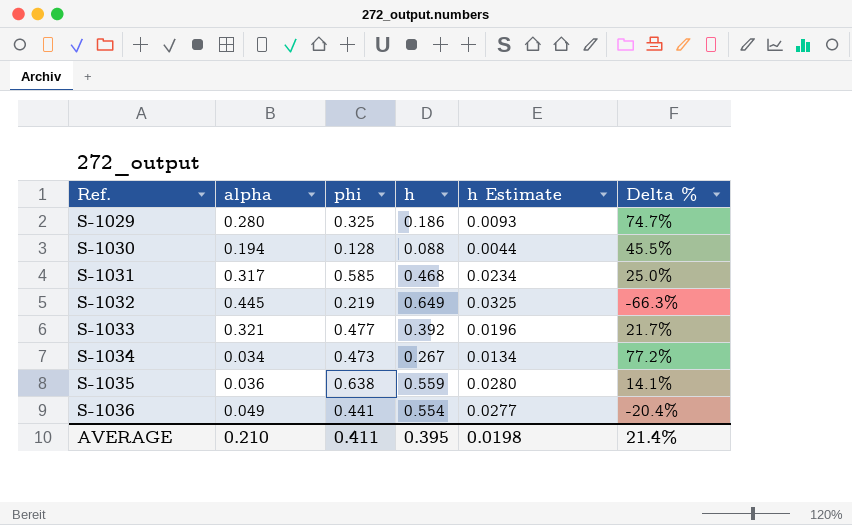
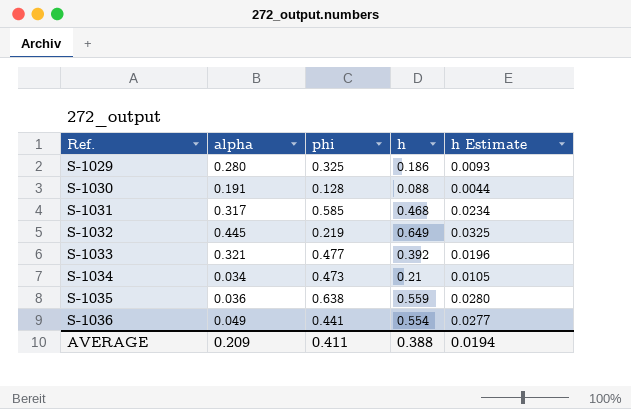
column Delta % | formula: ([phi] - [h]) / [h] -> none
S-1030 | alpha: 0.194 -> 0.191
S-1034 | h: 0.267 -> 0.21
S-1034 | h Estimate: 0.0134 -> 0.0105
AVERAGE | alpha: 0.210 -> 0.209
AVERAGE | h: 0.395 -> 0.388
AVERAGE | h Estimate: 0.0198 -> 0.0194

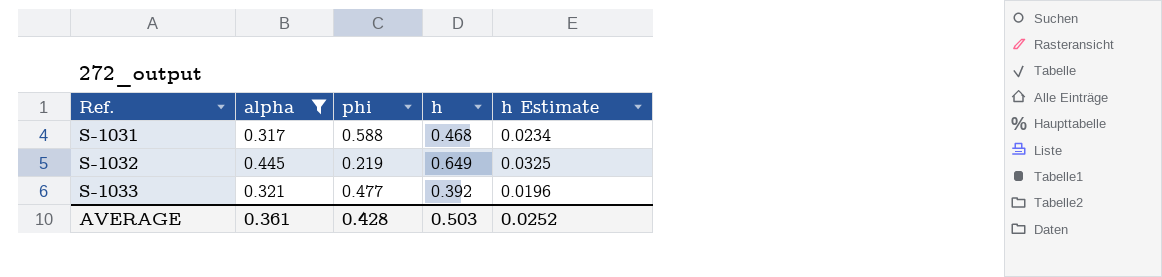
filter: none -> alpha >= 0.317
S-1031 | phi: 0.585 -> 0.588
AVERAGE | alpha: 0.209 -> 0.361
AVERAGE | phi: 0.411 -> 0.428
AVERAGE | h: 0.388 -> 0.503
AVERAGE | h Estimate: 0.0194 -> 0.0252

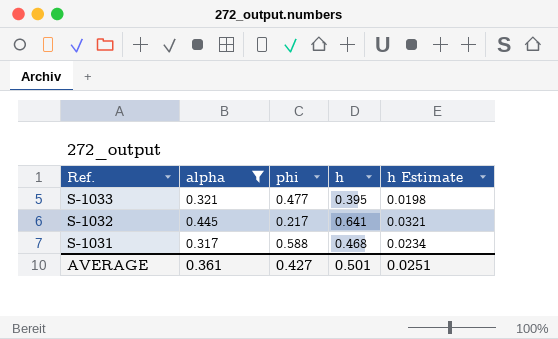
row order: Ref. ascending -> Ref. descending
S-1033 | h: 0.392 -> 0.395
S-1033 | h Estimate: 0.0196 -> 0.0198
S-1032 | phi: 0.219 -> 0.217
S-1032 | h: 0.649 -> 0.641
S-1032 | h Estimate: 0.0325 -> 0.0321
AVERAGE | phi: 0.428 -> 0.427
AVERAGE | h: 0.503 -> 0.501
AVERAGE | h Estimate: 0.0252 -> 0.0251

